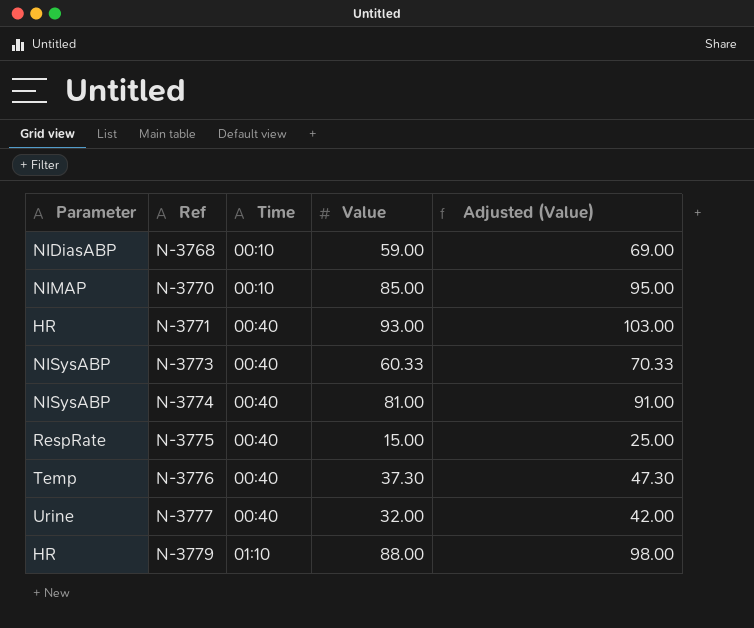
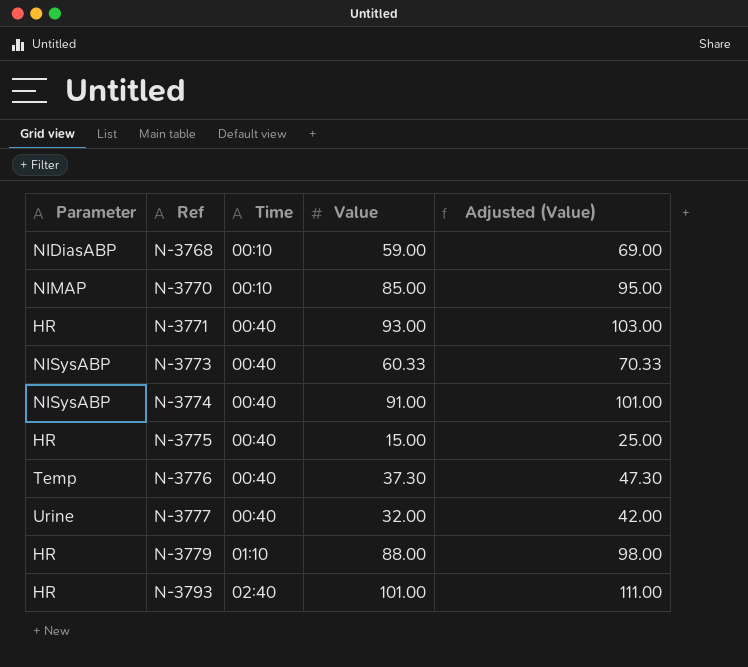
N-3774 | Value: 81.00 -> 91.00
N-3774 | Adjusted (Value): 91.00 -> 101.00
N-3775 | Parameter: RespRate -> HR
row N-3793: none -> HR | 02:40 | 101.00 | 111.00

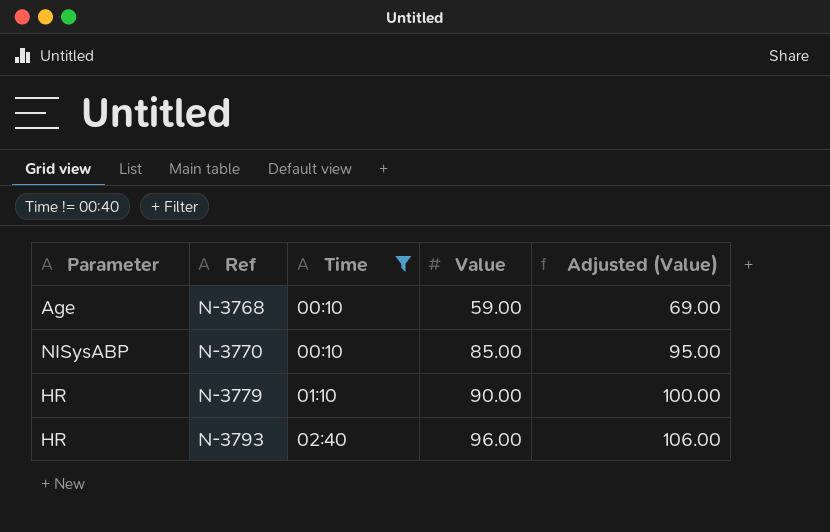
filter: none -> Time != 00:40
N-3768 | Parameter: NIDiasABP -> Age
N-3770 | Parameter: NIMAP -> NISysABP
N-3779 | Value: 88.00 -> 90.00
N-3779 | Adjusted (Value): 98.00 -> 100.00
N-3793 | Value: 101.00 -> 96.00
N-3793 | Adjusted (Value): 111.00 -> 106.00

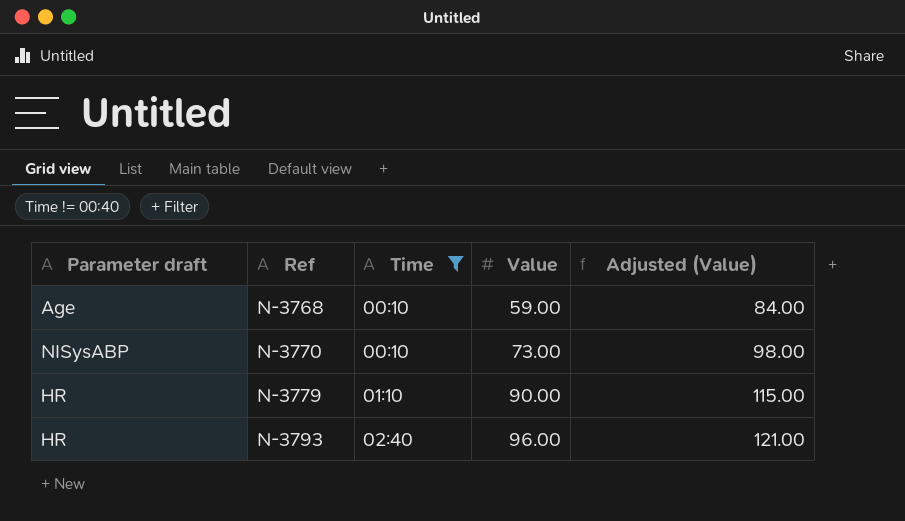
column name: Parameter -> Parameter draft
column Adjusted (Value) | formula: [Value] + 10 -> [Value] + 25
N-3770 | Value: 85.00 -> 73.00

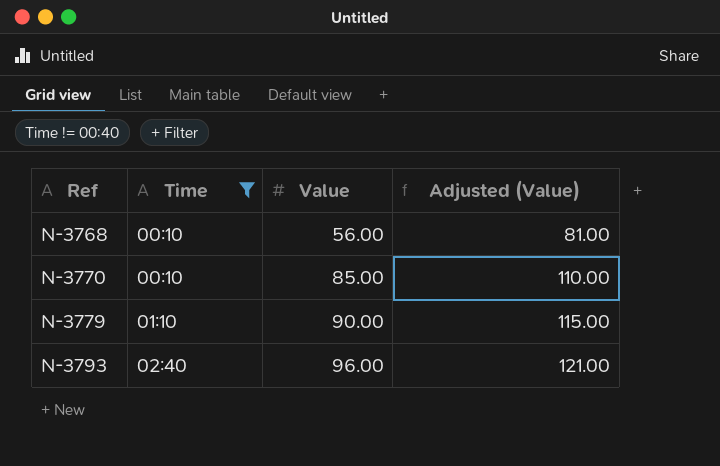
column Parameter draft | position: 1 -> none
N-3768 | Value: 59.00 -> 56.00
N-3768 | Adjusted (Value): 84.00 -> 81.00
N-3770 | Value: 73.00 -> 85.00
N-3770 | Adjusted (Value): 98.00 -> 110.00

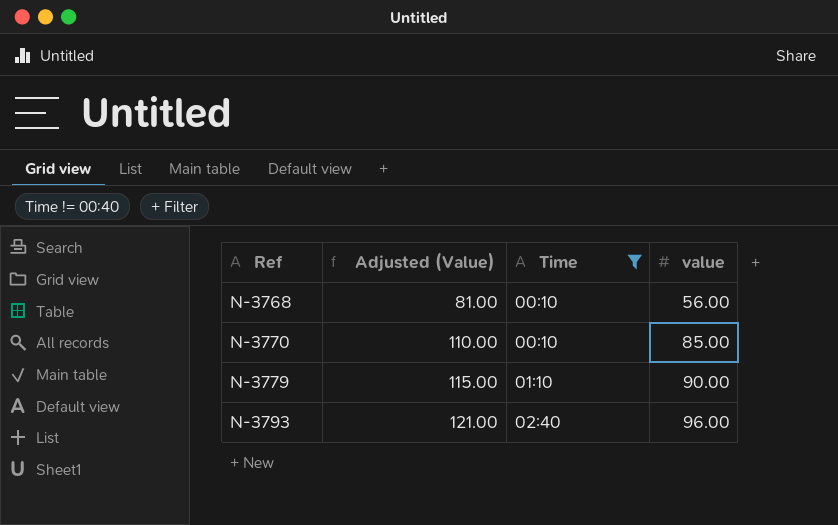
column Adjusted (Value) | position: 4 -> 2
column name: Value -> value

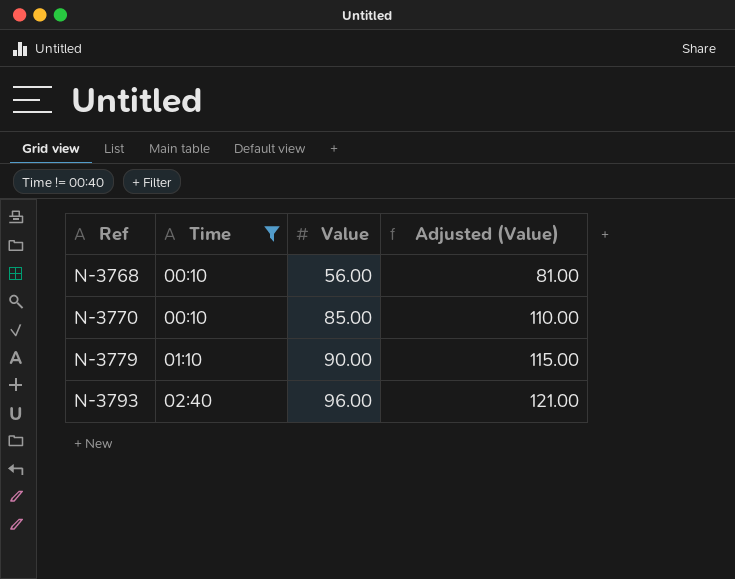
column name: value -> Value
column Adjusted (Value) | position: 2 -> 4

